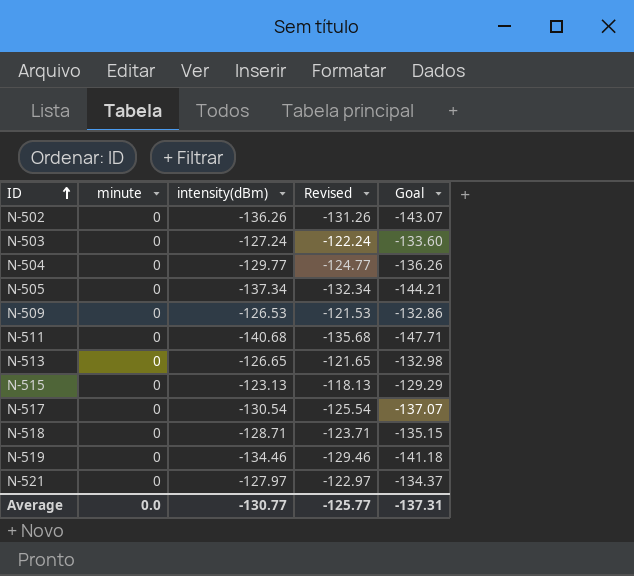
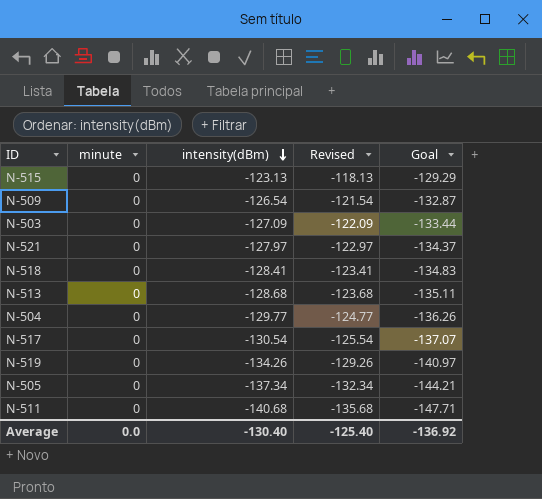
row order: ID ascending -> intensity(dBm) descending
row N-502: 0 | -136.26 | -131.26 | -143.07 -> none
N-509 | intensity(dBm): -126.53 -> -126.54
N-509 | Revised: -121.53 -> -121.54
N-509 | Goal: -132.86 -> -132.87
N-503 | intensity(dBm): -127.24 -> -127.09
N-503 | Revised: -122.24 -> -122.09
N-503 | Goal: -133.60 -> -133.44
N-518 | intensity(dBm): -128.71 -> -128.41
N-518 | Revised: -123.71 -> -123.41
N-518 | Goal: -135.15 -> -134.83
N-513 | intensity(dBm): -126.65 -> -128.68
N-513 | Revised: -121.65 -> -123.68
N-513 | Goal: -132.98 -> -135.11
N-519 | intensity(dBm): -134.46 -> -134.26
N-519 | Revised: -129.46 -> -129.26
N-519 | Goal: -141.18 -> -140.97
Average | intensity(dBm): -130.77 -> -130.40
Average | Revised: -125.77 -> -125.40
Average | Goal: -137.31 -> -136.92

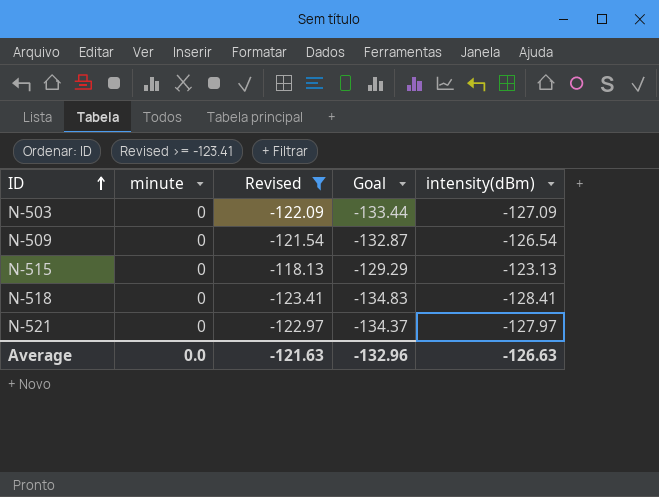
filter: none -> Revised >= -123.41
row order: intensity(dBm) descending -> ID ascending
column intensity(dBm) | position: 3 -> 5
Average | Revised: -125.40 -> -121.63
Average | Goal: -136.92 -> -132.96
Average | intensity(dBm): -130.40 -> -126.63

